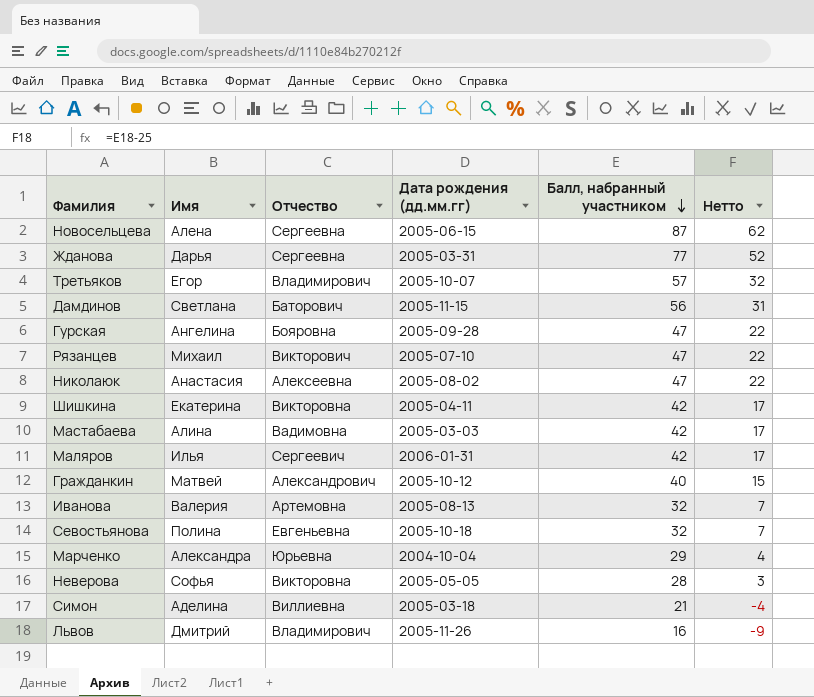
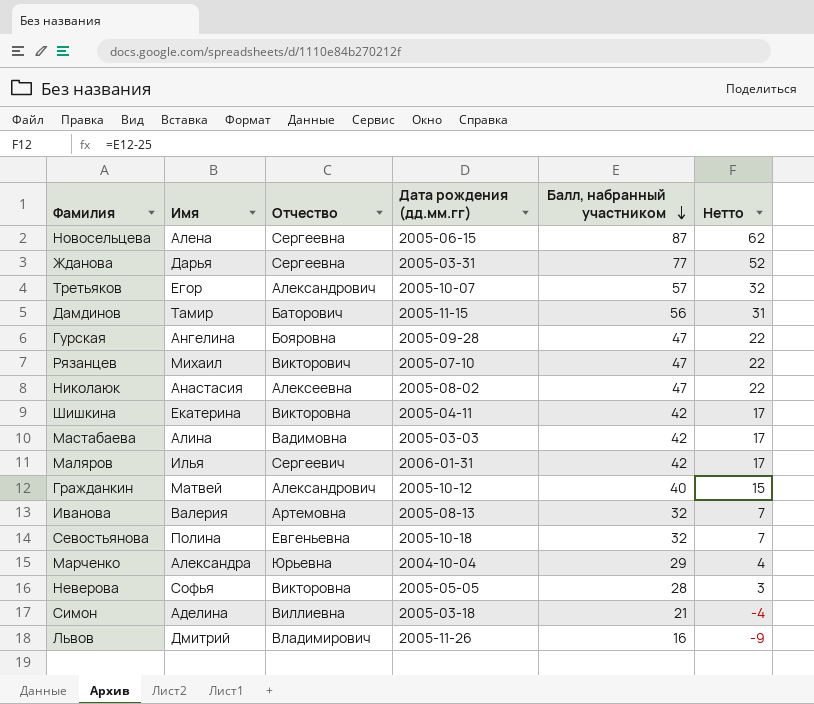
Третьяков | Отчество: Владимирович -> Александрович
Дамдинов | Имя: Светлана -> Тамир

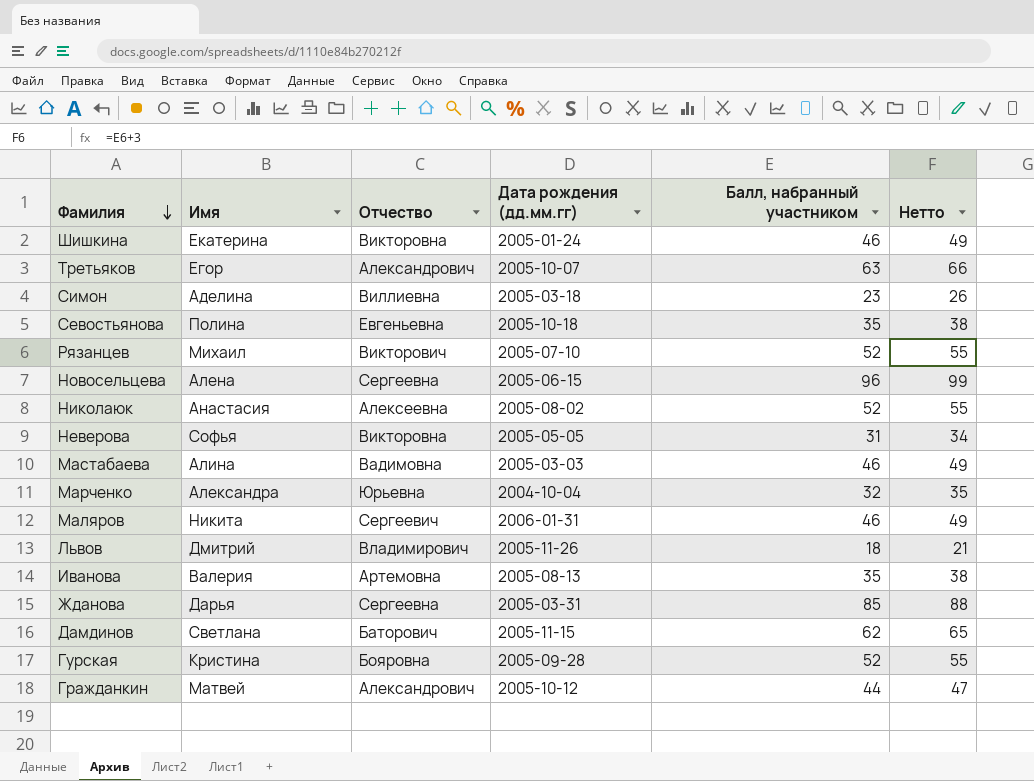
row order: Балл, набранный участником descending -> Фамилия descending
column Нетто | formula: [Балл, набранный участником] - 25 -> [Балл, набранный участником] + 3
Шишкина | Дата рождения (дд.мм.гг): 2005-04-11 -> 2005-01-24
Шишкина | Балл, набранный участником: 42 -> 46
Третьяков | Балл, набранный участником: 57 -> 63
Симон | Балл, набранный участником: 21 -> 23
Севостьянова | Балл, набранный участником: 32 -> 35
Рязанцев | Балл, набранный участником: 47 -> 52
Новосельцева | Балл, набранный участником: 87 -> 96
Николаюк | Балл, набранный участником: 47 -> 52
Неверова | Балл, набранный участником: 28 -> 31
Мастабаева | Балл, набранный участником: 42 -> 46
Марченко | Балл, набранный участником: 29 -> 32
Маляров | Имя: Илья -> Никита
Маляров | Балл, набранный участником: 42 -> 46
Львов | Балл, набранный участником: 16 -> 18
Иванова | Балл, набранный участником: 32 -> 35
Жданова | Балл, набранный участником: 77 -> 85
Дамдинов | Имя: Тамир -> Светлана
Дамдинов | Балл, набранный участником: 56 -> 62
Гурская | Имя: Ангелина -> Кристина
Гурская | Балл, набранный участником: 47 -> 52
Гражданкин | Балл, набранный участником: 40 -> 44

